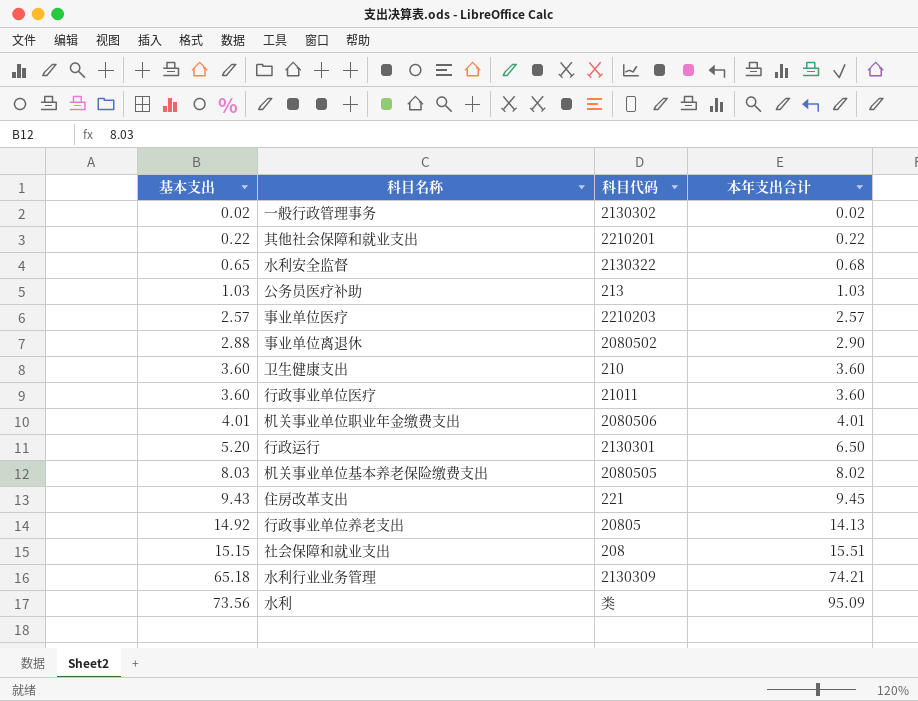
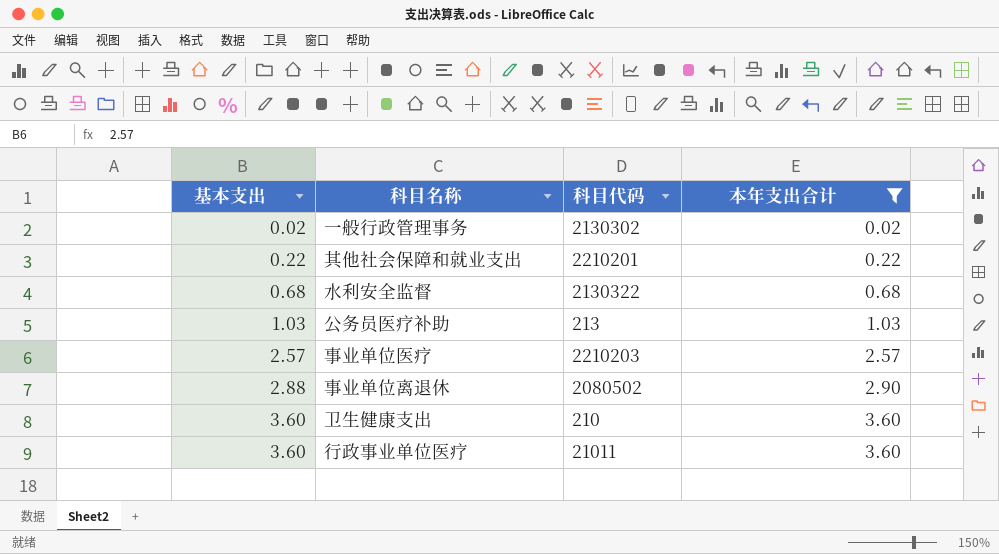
filter: none -> 本年支出合计 <= 3.60
水利安全监督 | 基本支出: 0.65 -> 0.68

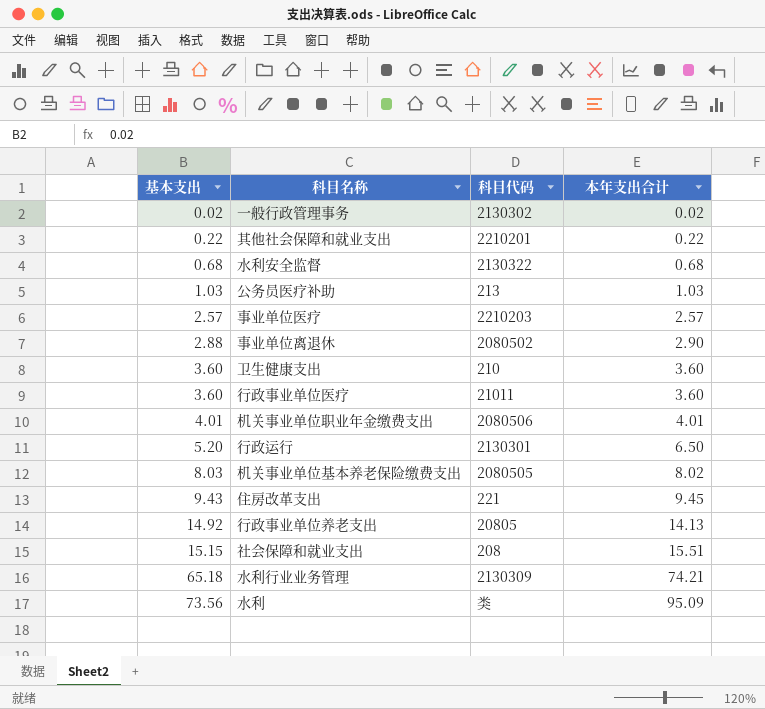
filter: 本年支出合计 <= 3.60 -> none

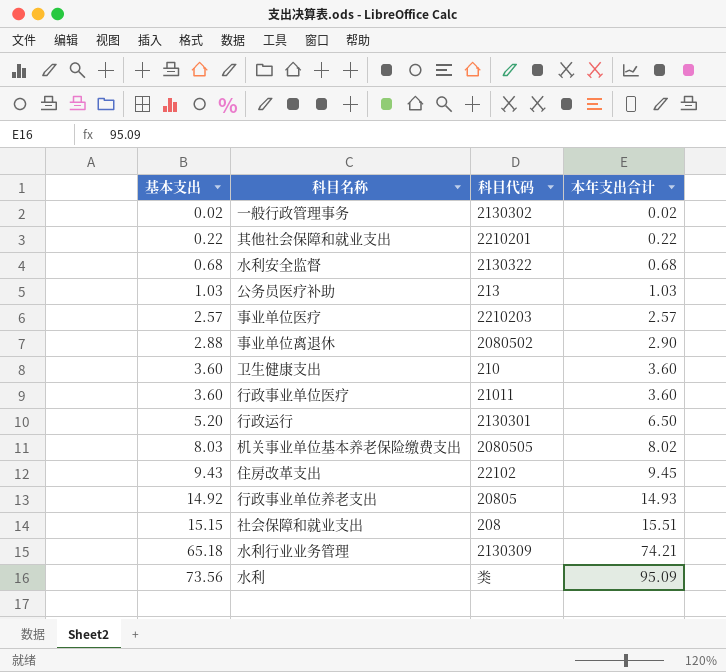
row 机关事业单位职业年金缴费支出: 4.01 | 2080506 | 4.01 -> none
住房改革支出 | 科目代码: 221 -> 22102
行政事业单位养老支出 | 本年支出合计: 14.13 -> 14.93

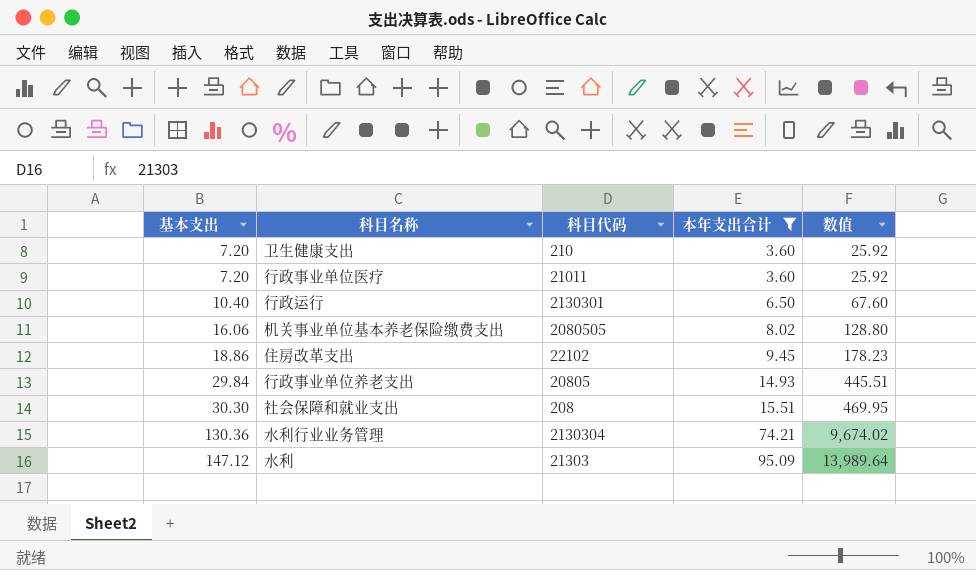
filter: none -> 本年支出合计 >= 3.60
column 数值 | formula: none -> [基本支出] * [本年支出合计]
卫生健康支出 | 基本支出: 3.60 -> 7.20
行政事业单位医疗 | 基本支出: 3.60 -> 7.20
行政运行 | 基本支出: 5.20 -> 10.40
机关事业单位基本养老保险缴费支出 | 基本支出: 8.03 -> 16.06
住房改革支出 | 基本支出: 9.43 -> 18.86
行政事业单位养老支出 | 基本支出: 14.92 -> 29.84
社会保障和就业支出 | 基本支出: 15.15 -> 30.30
水利行业业务管理 | 基本支出: 65.18 -> 130.36
水利行业业务管理 | 科目代码: 2130309 -> 2130304
水利 | 基本支出: 73.56 -> 147.12
水利 | 科目代码: 类 -> 21303

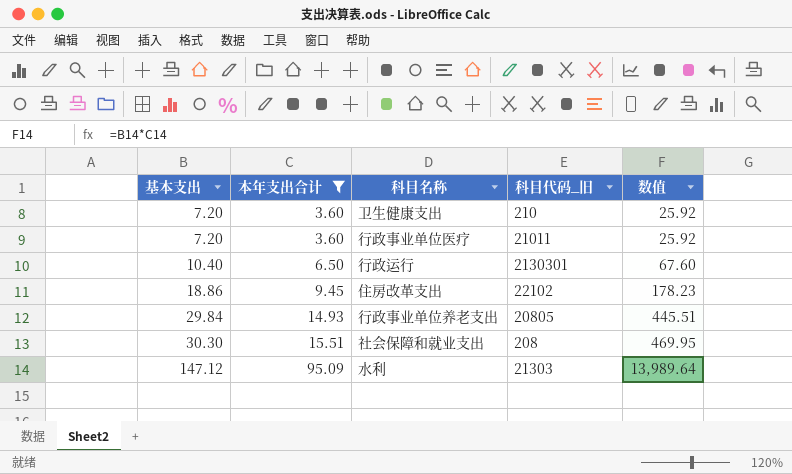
column 本年支出合计 | position: 4 -> 2
column name: 科目代码 -> 科目代码_旧
row 机关事业单位基本养老保险缴费支出: 16.06 | 2080505 | 8.02 | 128.80 -> none
row 水利行业业务管理: 130.36 | 2130304 | 74.21 | 9,674.02 -> none

